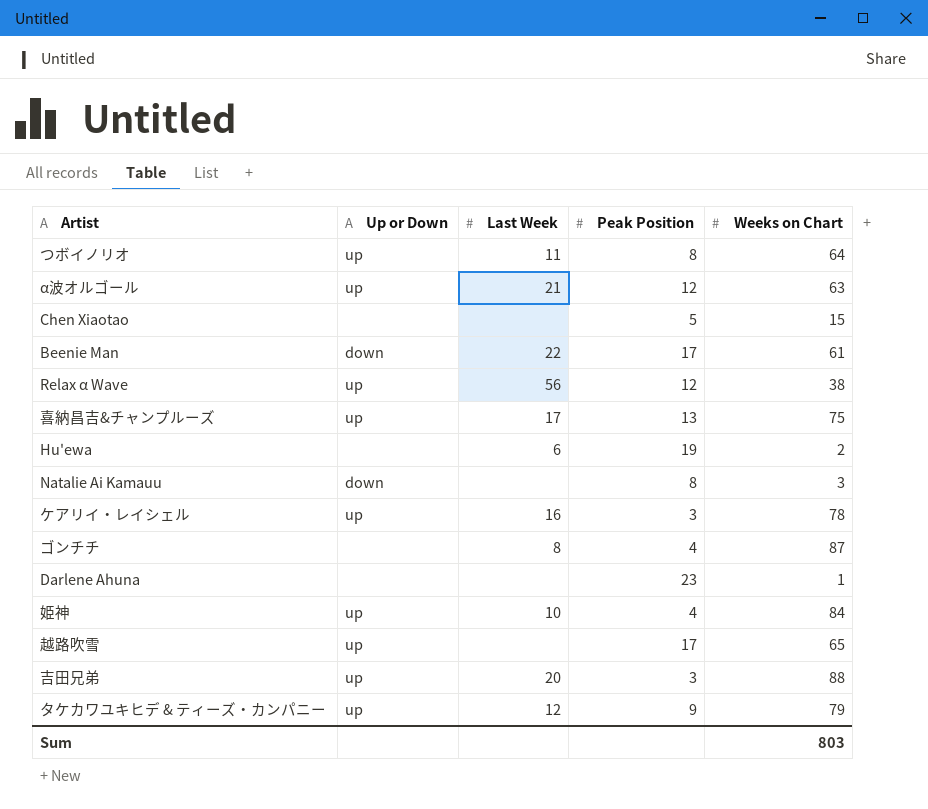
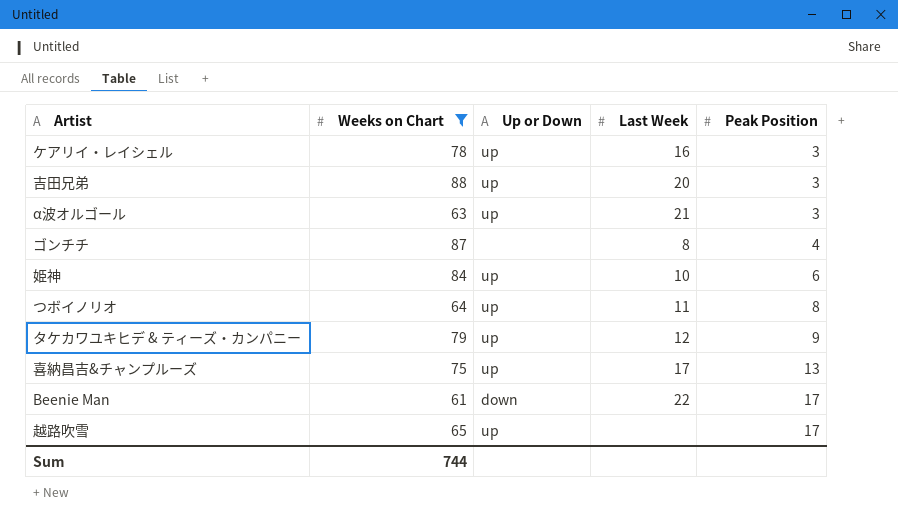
filter: none -> Weeks on Chart >= 61
row order: none -> Peak Position ascending
column Weeks on Chart | position: 5 -> 2
α波オルゴール | Peak Position: 12 -> 3
姫神 | Peak Position: 4 -> 6
Sum | Weeks on Chart: 803 -> 744

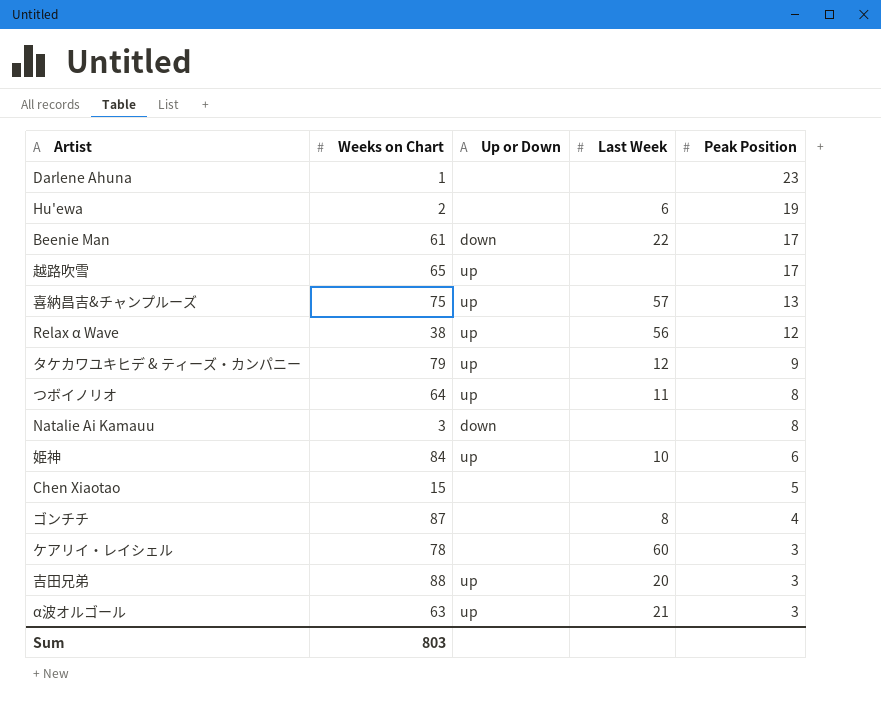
filter: Weeks on Chart >= 61 -> none
row order: Peak Position ascending -> Peak Position descending
喜納昌吉&チャンプルーズ | Last Week: 17 -> 57
ケアリイ・レイシェル | Up or Down: up -> none
ケアリイ・レイシェル | Last Week: 16 -> 60
Sum | Weeks on Chart: 744 -> 803

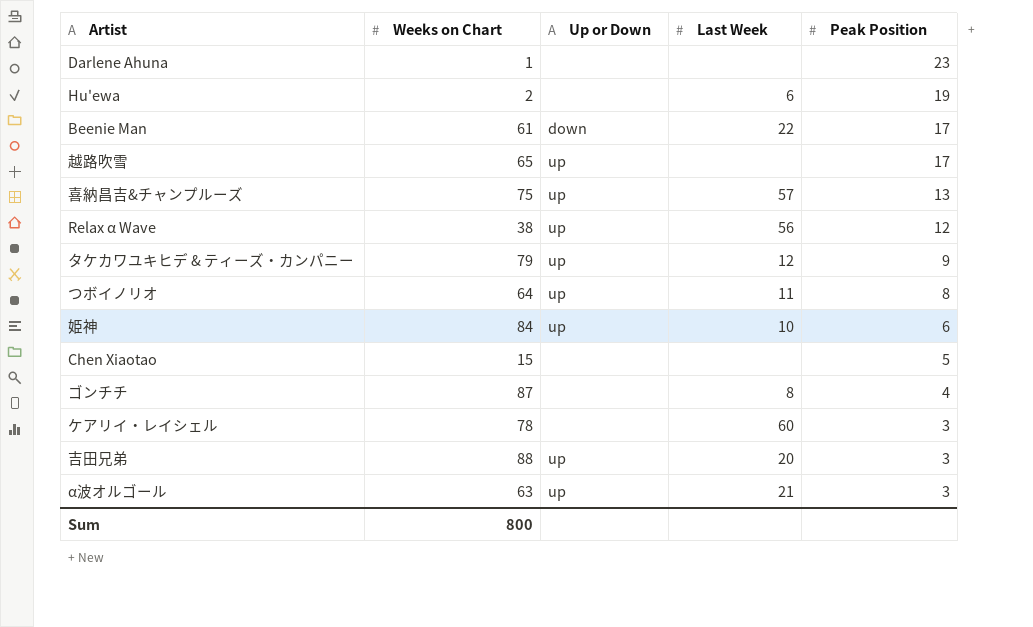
row Natalie Ai Kamauu: 3 | down | none | 8 -> none
Sum | Weeks on Chart: 803 -> 800

